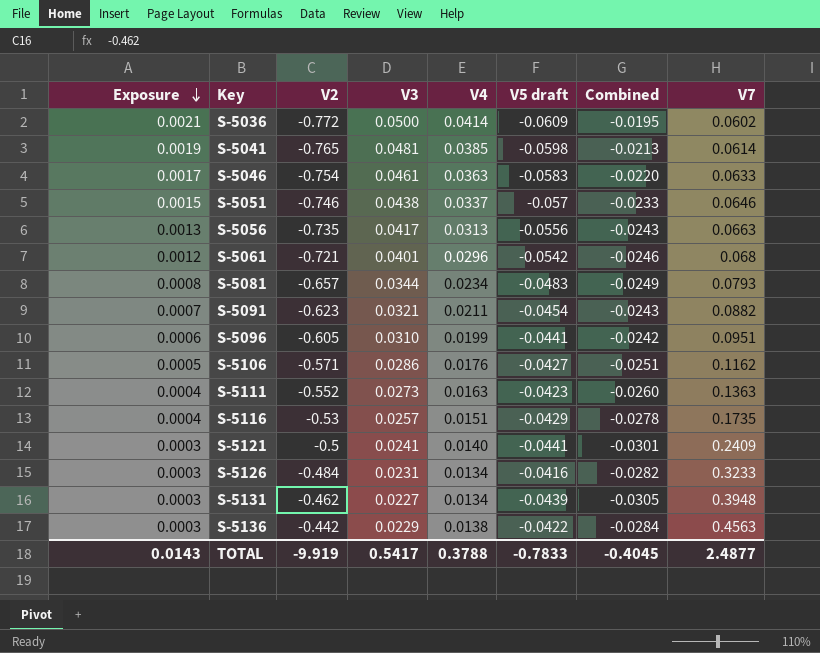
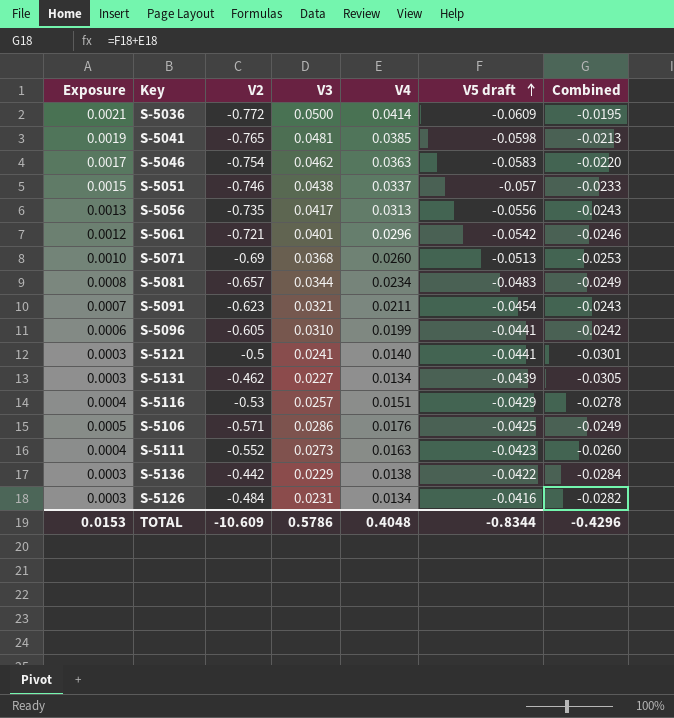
row order: Exposure descending -> V5 draft ascending
column V7 | position: 8 -> none
S-5046 | V3: 0.0461 -> 0.0462
row S-5071: none -> 0.0010 | -0.69 | 0.0368 | 0.0260 | -0.0513 | -0.0253
S-5106 | V5 draft: -0.0427 -> -0.0425
S-5106 | Combined: -0.0251 -> -0.0249
TOTAL | Exposure: 0.0143 -> 0.0153
TOTAL | V2: -9.919 -> -10.609
TOTAL | V3: 0.5417 -> 0.5786
TOTAL | V4: 0.3788 -> 0.4048
TOTAL | V5 draft: -0.7833 -> -0.8344
TOTAL | Combined: -0.4045 -> -0.4296

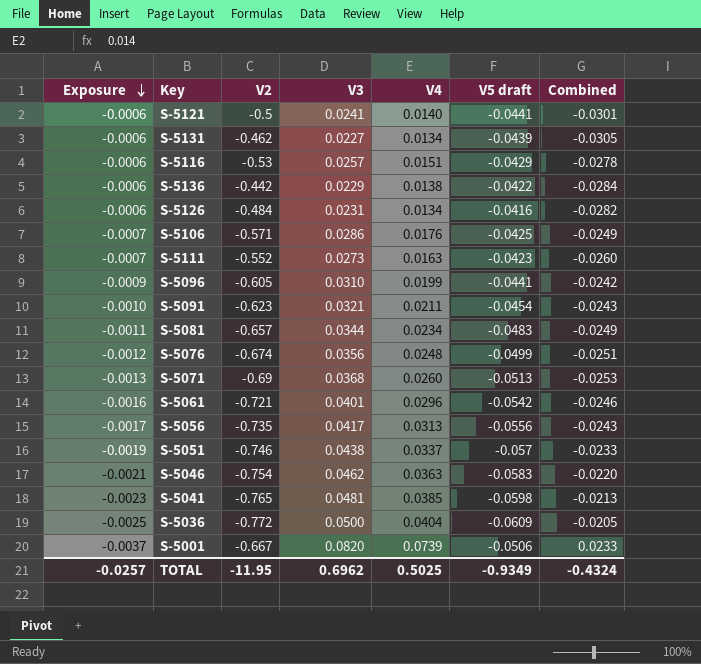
row order: V5 draft ascending -> Exposure descending
column Exposure | formula: [V3] * [V4] -> [V4] * [V5 draft]
row S-5076: none -> -0.0012 | -0.674 | 0.0356 | 0.0248 | -0.0499 | -0.0251
S-5036 | V4: 0.0414 -> 0.0404
S-5036 | Combined: -0.0195 -> -0.0205
row S-5001: none -> -0.0037 | -0.667 | 0.0820 | 0.0739 | -0.0506 | 0.0233
TOTAL | Exposure: 0.0153 -> -0.0257
TOTAL | V2: -10.609 -> -11.95
TOTAL | V3: 0.5786 -> 0.6962
TOTAL | V4: 0.4048 -> 0.5025
TOTAL | V5 draft: -0.8344 -> -0.9349
TOTAL | Combined: -0.4296 -> -0.4324

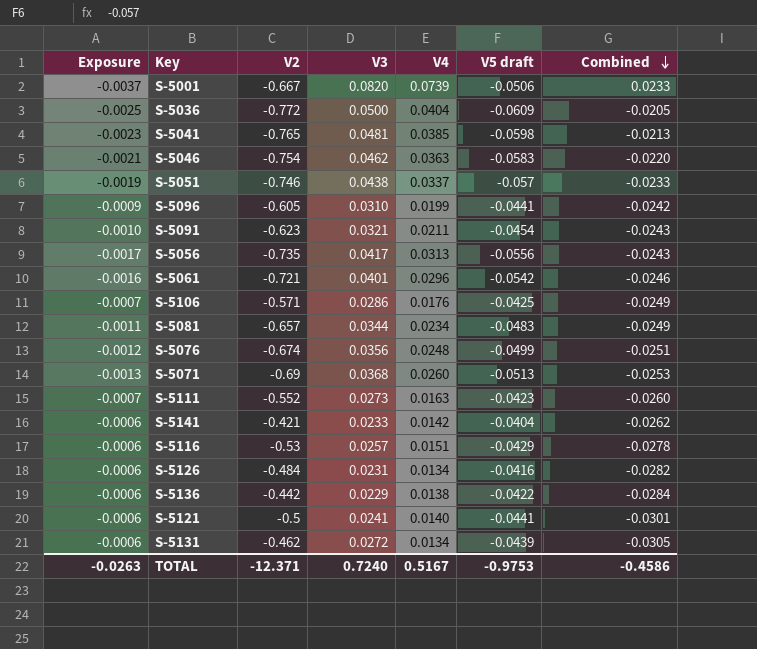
row order: Exposure descending -> Combined descending
row S-5141: none -> -0.0006 | -0.421 | 0.0233 | 0.0142 | -0.0404 | -0.0262
S-5131 | V3: 0.0227 -> 0.0272
TOTAL | Exposure: -0.0257 -> -0.0263
TOTAL | V2: -11.95 -> -12.371
TOTAL | V3: 0.6962 -> 0.7240
TOTAL | V4: 0.5025 -> 0.5167
TOTAL | V5 draft: -0.9349 -> -0.9753
TOTAL | Combined: -0.4324 -> -0.4586

